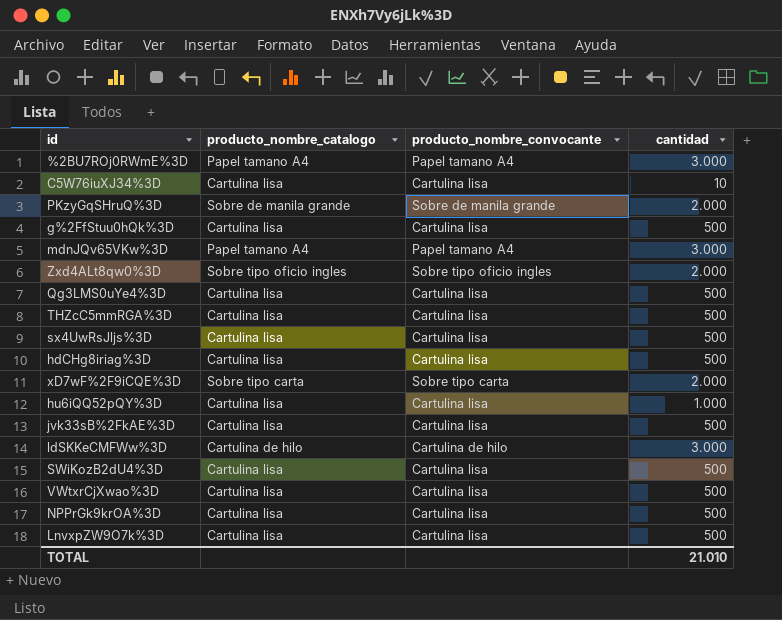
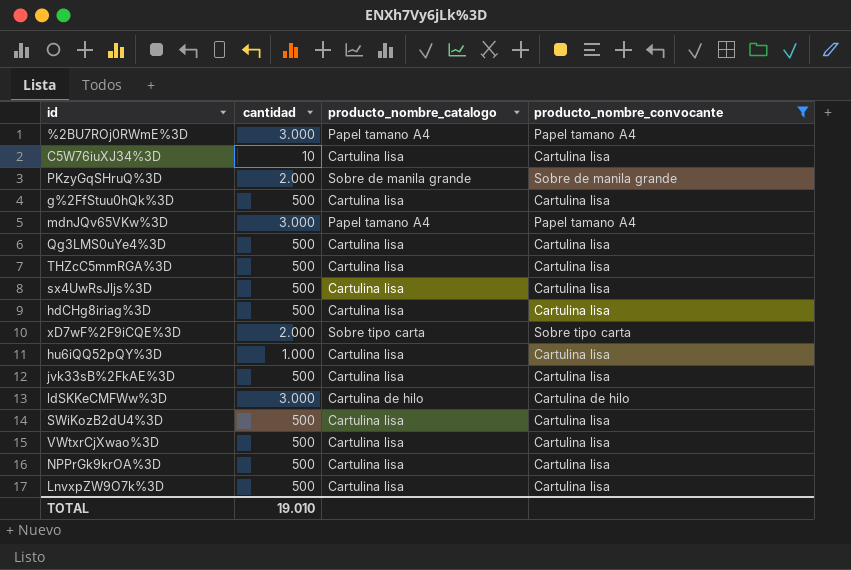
filter: none -> producto_nombre_convocante != Sobre tipo oficio ingles
column cantidad | position: 4 -> 2
TOTAL | cantidad: 21.010 -> 19.010

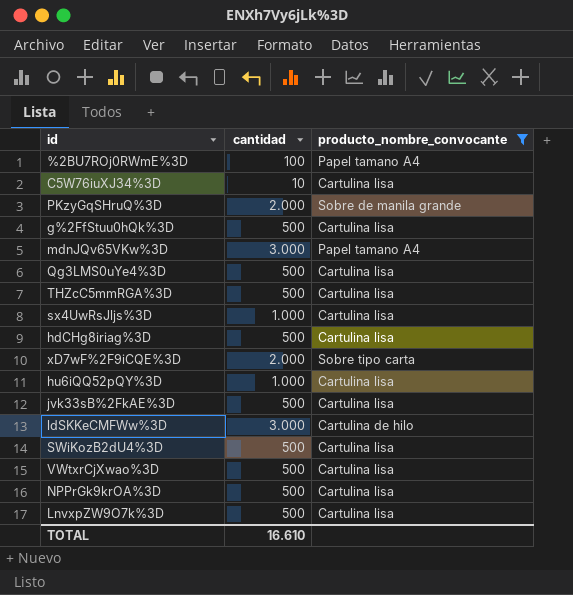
column producto_nombre_catalogo | position: 3 -> none
%2BU7ROj0RWmE%3D | cantidad: 3.000 -> 100
sx4UwRsJljs%3D | cantidad: 500 -> 1.000
TOTAL | cantidad: 19.010 -> 16.610

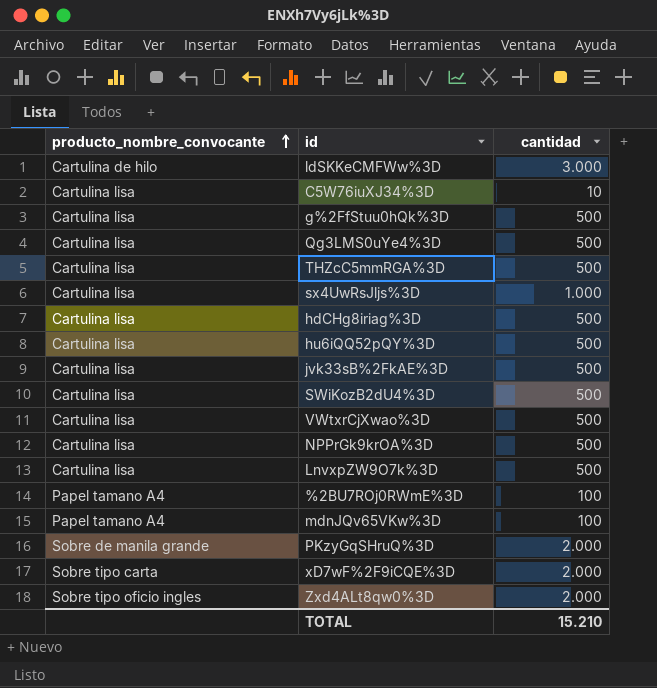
filter: producto_nombre_convocante != Sobre tipo oficio ingles -> none
row order: none -> producto_nombre_convocante ascending
column producto_nombre_convocante | position: 3 -> 1
hu6iQQ52pQY%3D | cantidad: 1.000 -> 500
mdnJQv65VKw%3D | cantidad: 3.000 -> 100
TOTAL | cantidad: 16.610 -> 15.210

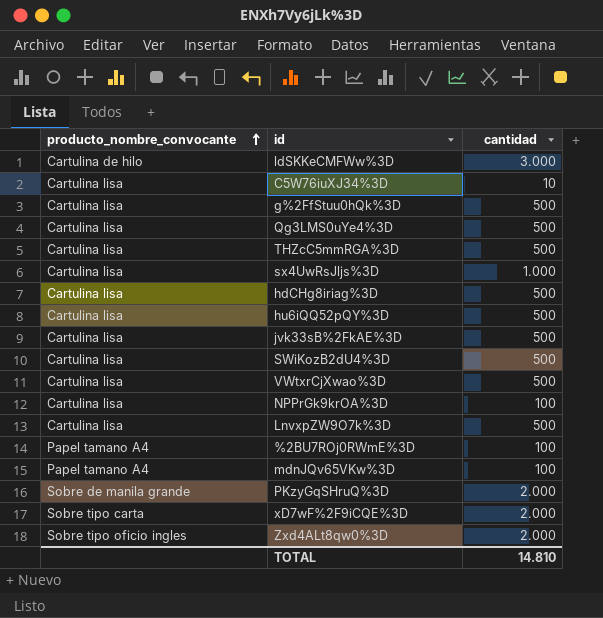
NPPrGk9krOA%3D | cantidad: 500 -> 100
TOTAL | cantidad: 15.210 -> 14.810

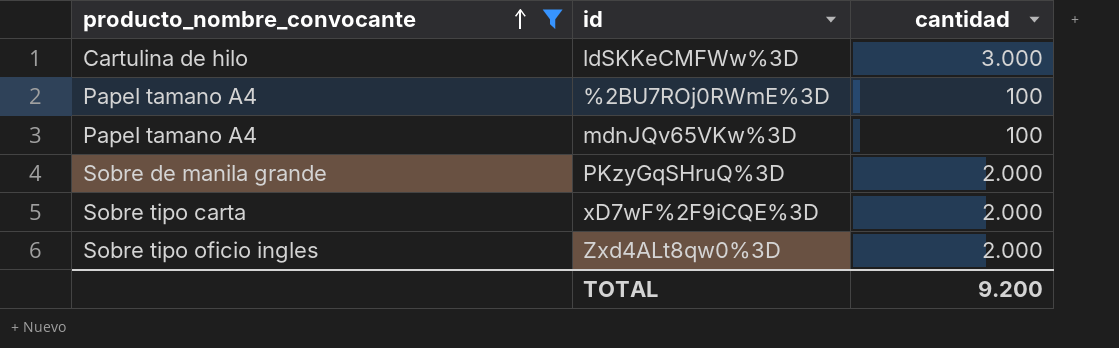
filter: none -> producto_nombre_convocante != Cartulina lisa
TOTAL | cantidad: 14.810 -> 9.200

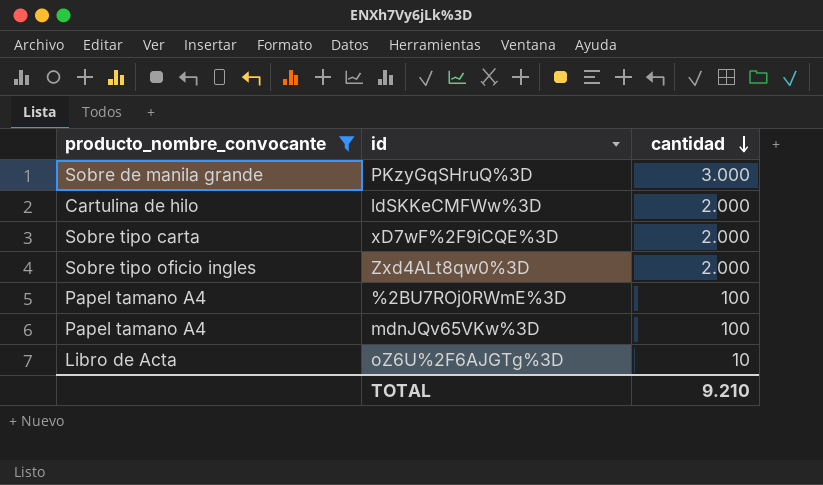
row order: producto_nombre_convocante ascending -> cantidad descending
PKzyGqSHruQ%3D | cantidad: 2.000 -> 3.000
ldSKKeCMFWw%3D | cantidad: 3.000 -> 2.000
row oZ6U%2F6AJGTg%3D: none -> Libro de Acta | 10
TOTAL | cantidad: 9.200 -> 9.210

